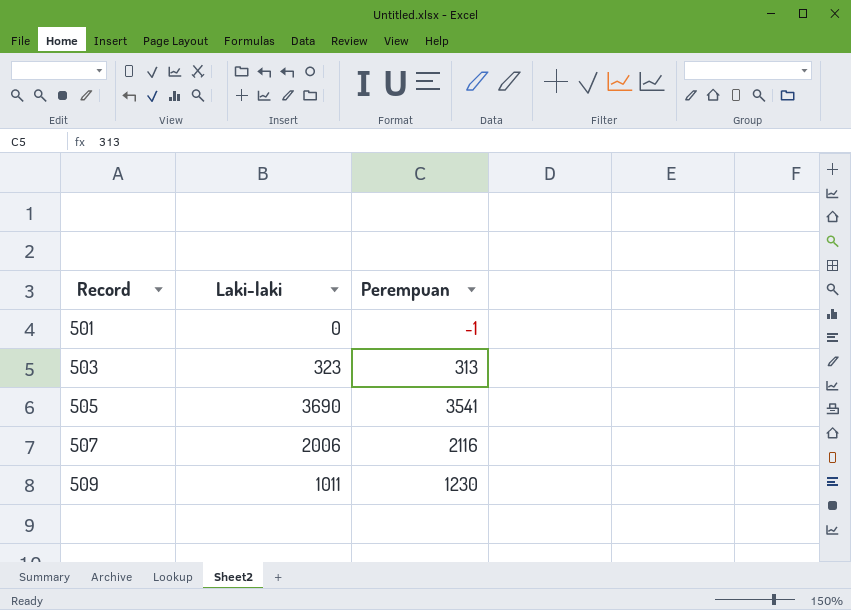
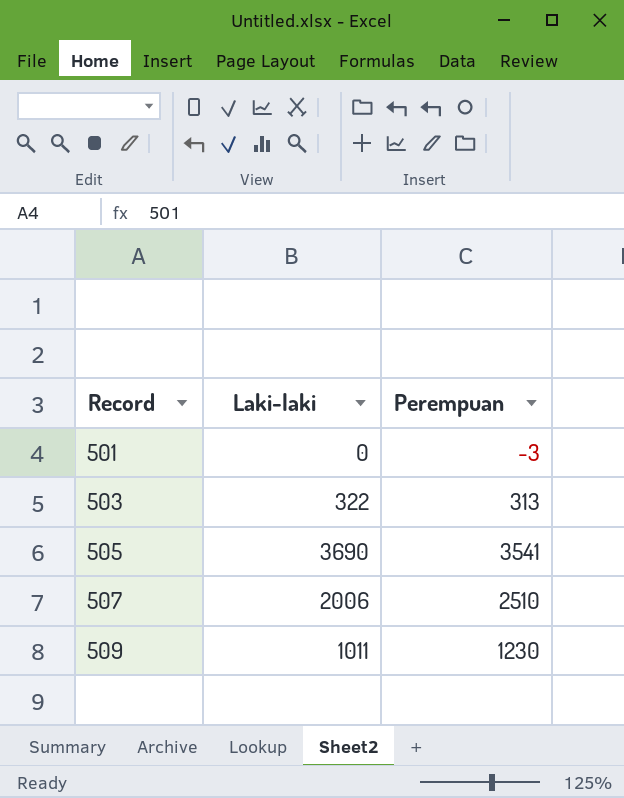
501 | Perempuan: -1 -> -3
503 | Laki-laki: 323 -> 322
507 | Perempuan: 2116 -> 2510

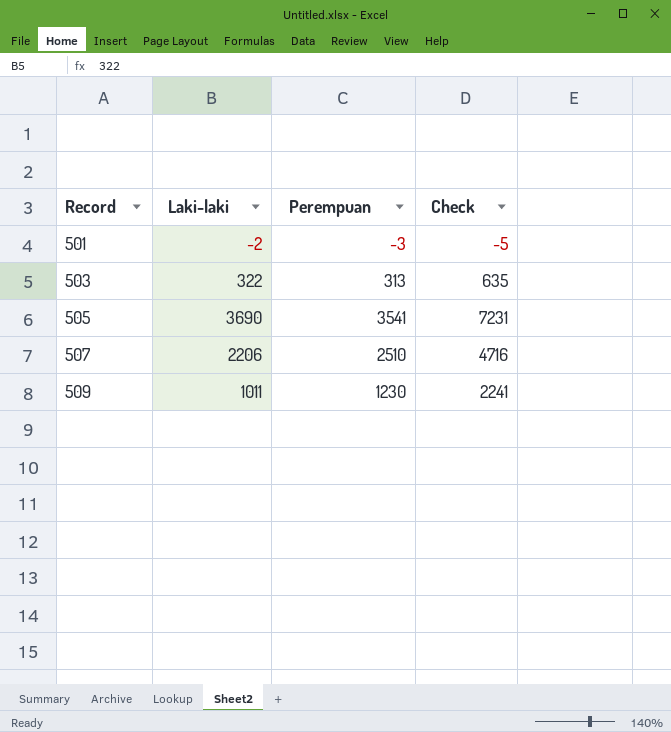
column Check | formula: none -> [Laki-laki] + [Perempuan]
501 | Laki-laki: 0 -> -2
507 | Laki-laki: 2006 -> 2206

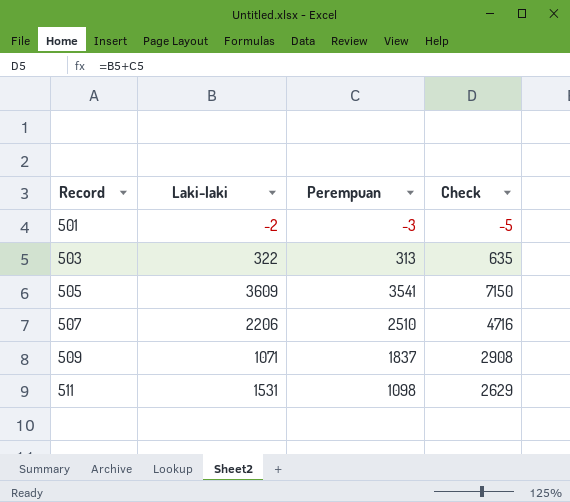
505 | Laki-laki: 3690 -> 3609
505 | Check: 7231 -> 7150
509 | Laki-laki: 1011 -> 1071
509 | Perempuan: 1230 -> 1837
509 | Check: 2241 -> 2908
row 511: none -> 1531 | 1098 | 2629

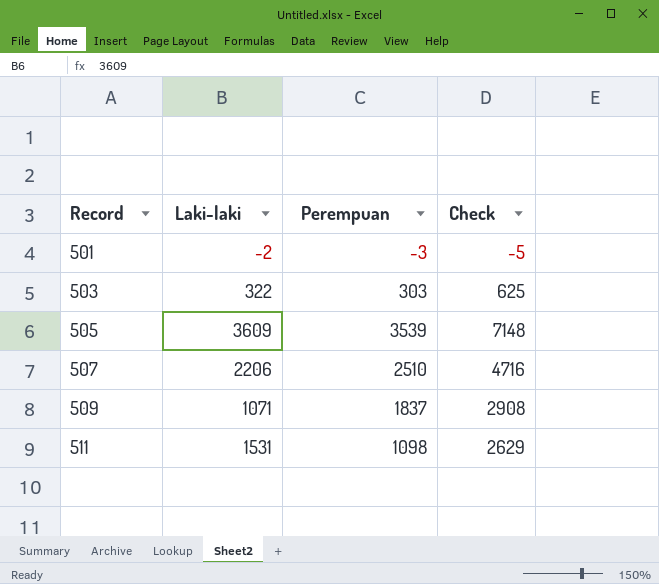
503 | Perempuan: 313 -> 303
503 | Check: 635 -> 625
505 | Perempuan: 3541 -> 3539
505 | Check: 7150 -> 7148

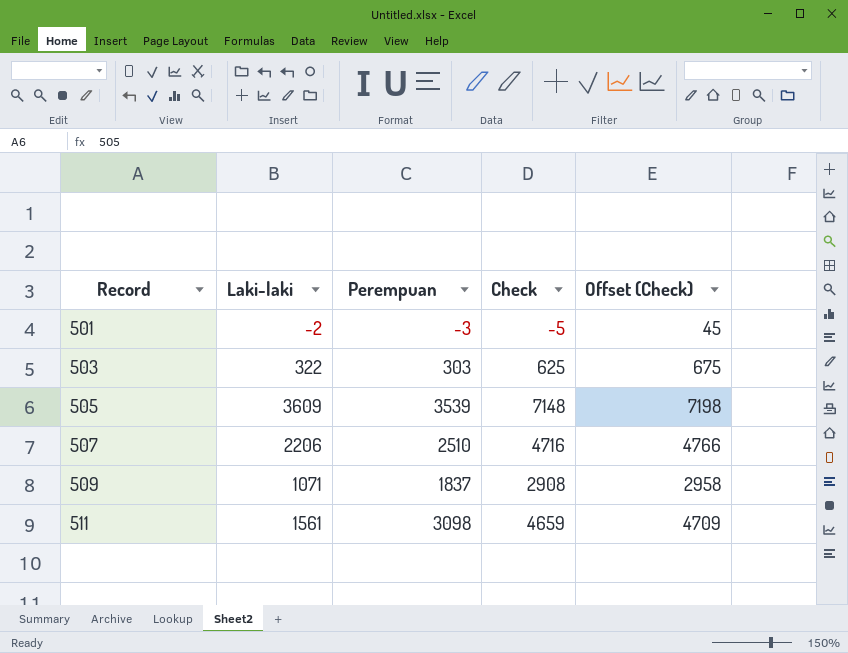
column Offset (Check) | formula: none -> [Check] + 50
511 | Laki-laki: 1531 -> 1561
511 | Perempuan: 1098 -> 3098
511 | Check: 2629 -> 4659

